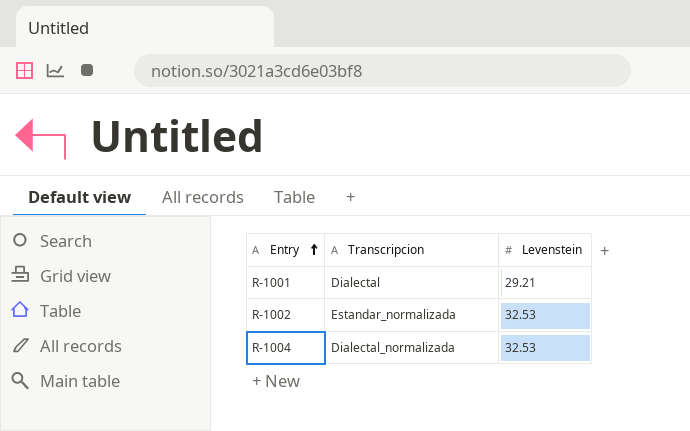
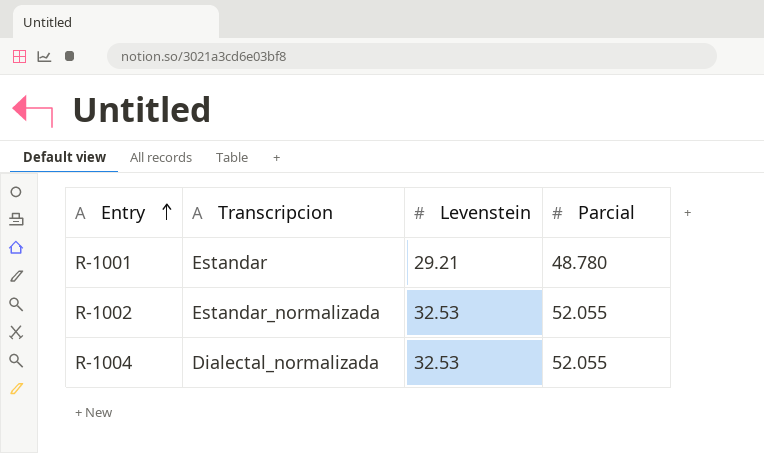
column Parcial | position: none -> 4
R-1001 | Transcripcion: Dialectal -> Estandar

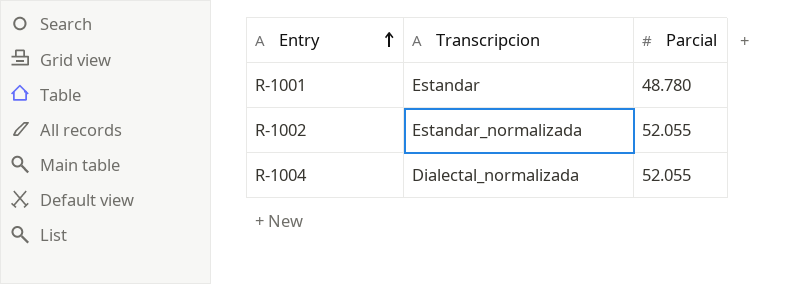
column Levenstein | position: 3 -> none

